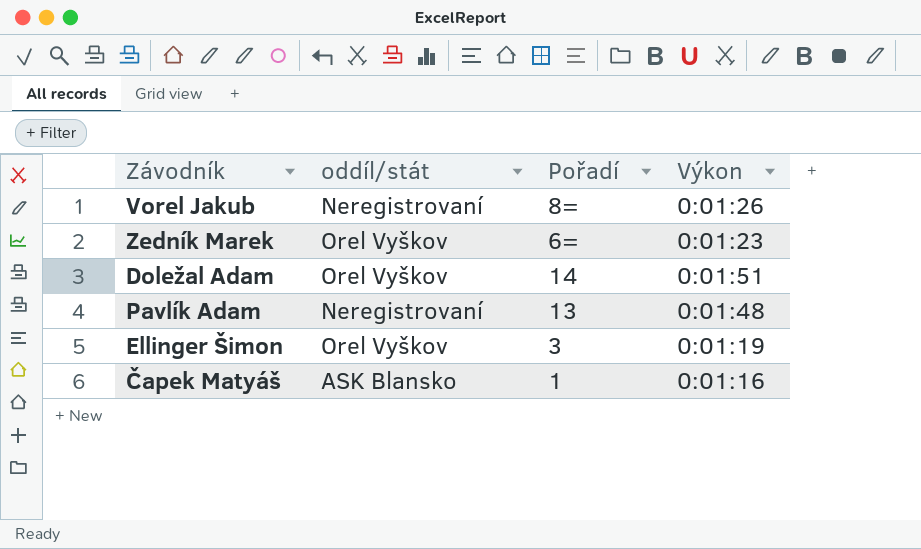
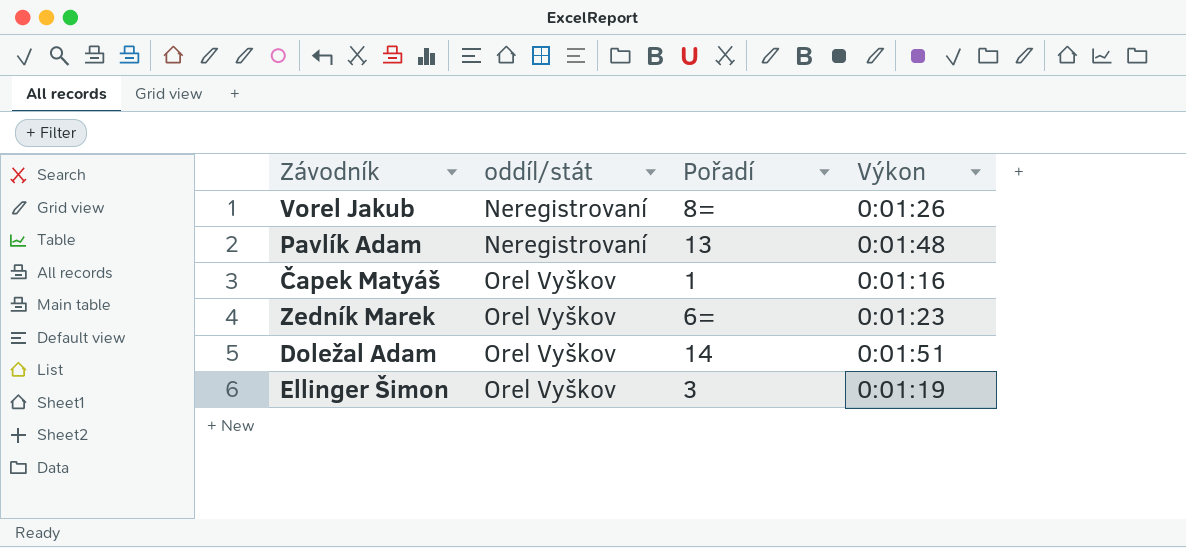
row order: none -> oddíl/stát ascending
Čapek Matyáš | oddíl/stát: ASK Blansko -> Orel Vyškov

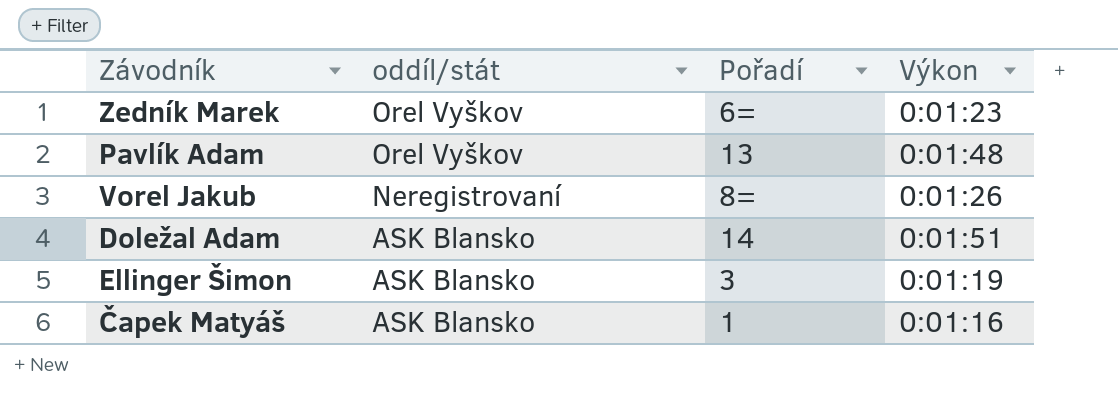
row order: oddíl/stát ascending -> oddíl/stát descending
Pavlík Adam | oddíl/stát: Neregistrovaní -> Orel Vyškov
Doležal Adam | oddíl/stát: Orel Vyškov -> ASK Blansko
Ellinger Šimon | oddíl/stát: Orel Vyškov -> ASK Blansko
Čapek Matyáš | oddíl/stát: Orel Vyškov -> ASK Blansko

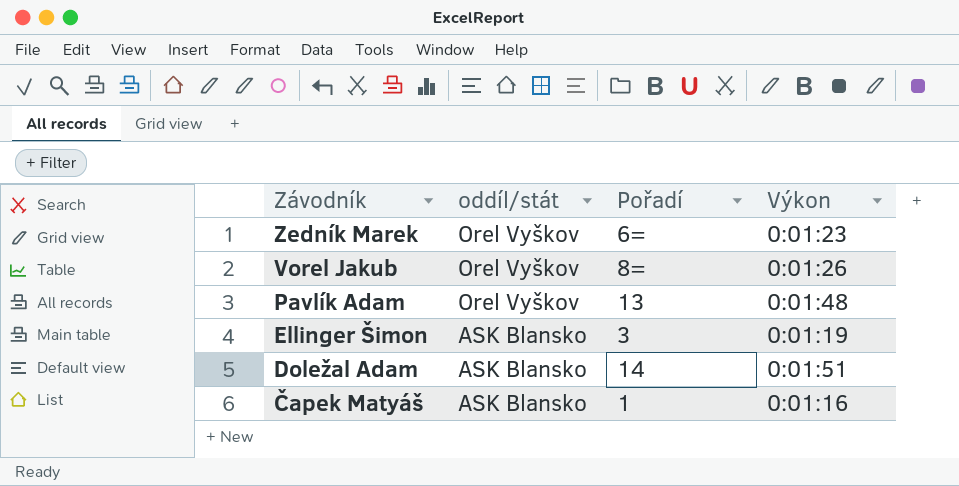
row order: oddíl/stát descending -> Závodník descending
Vorel Jakub | oddíl/stát: Neregistrovaní -> Orel Vyškov

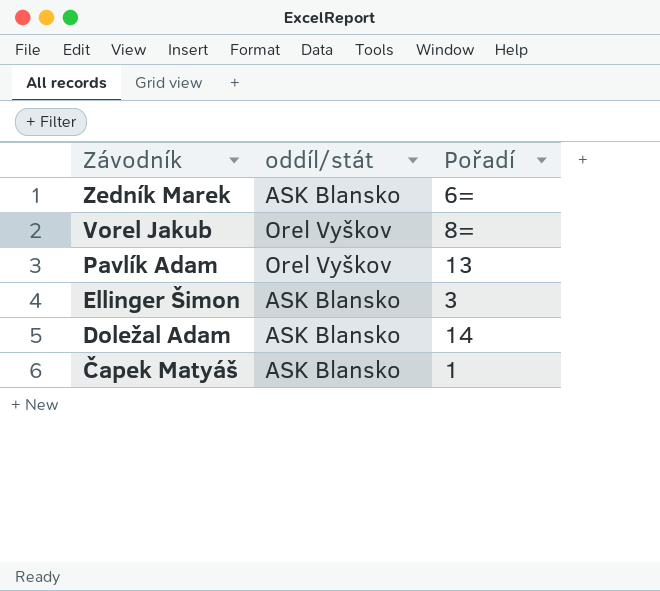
column Výkon | position: 4 -> none
Zedník Marek | oddíl/stát: Orel Vyškov -> ASK Blansko

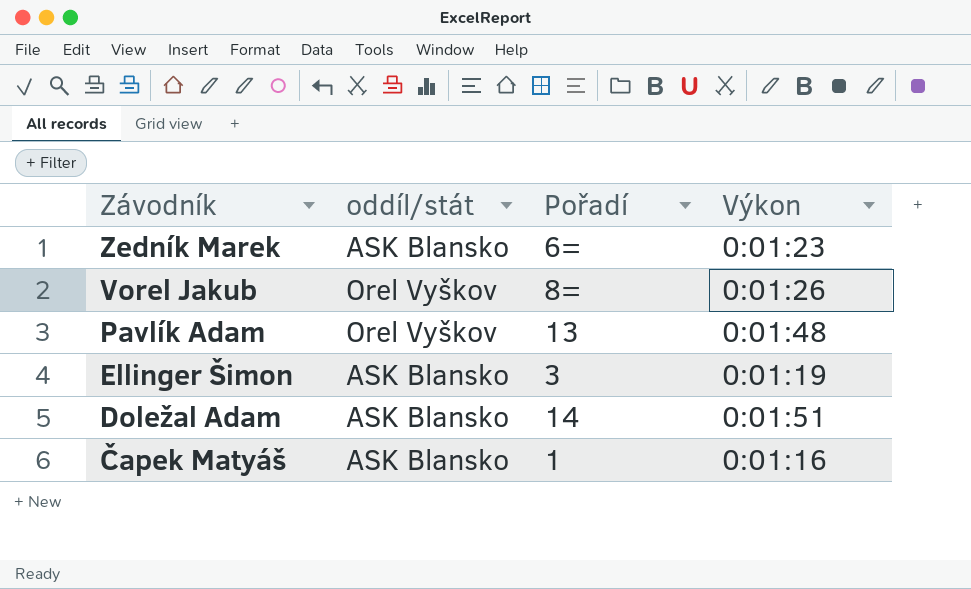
column Výkon | position: none -> 4

